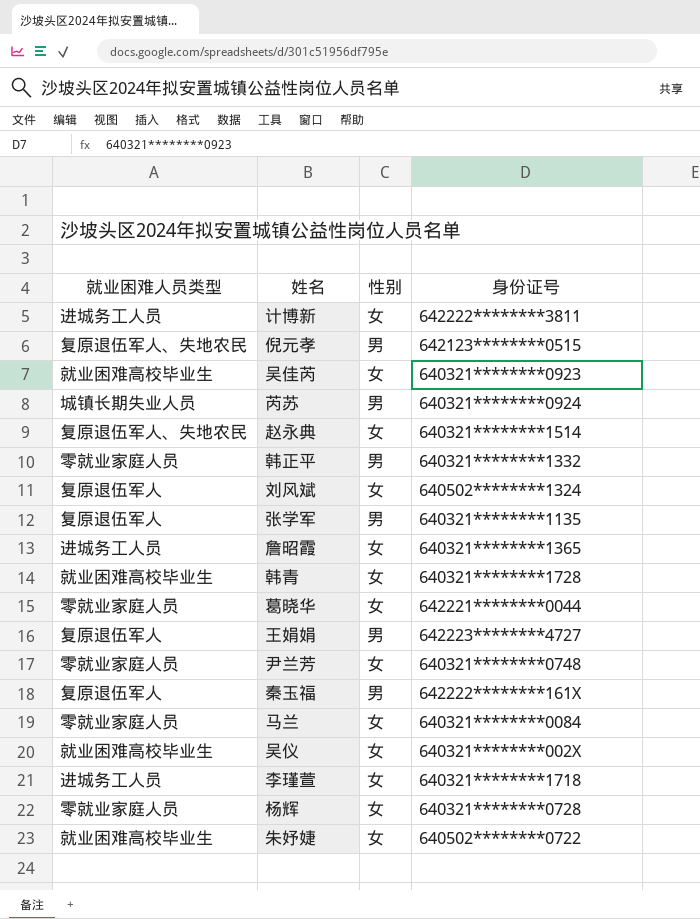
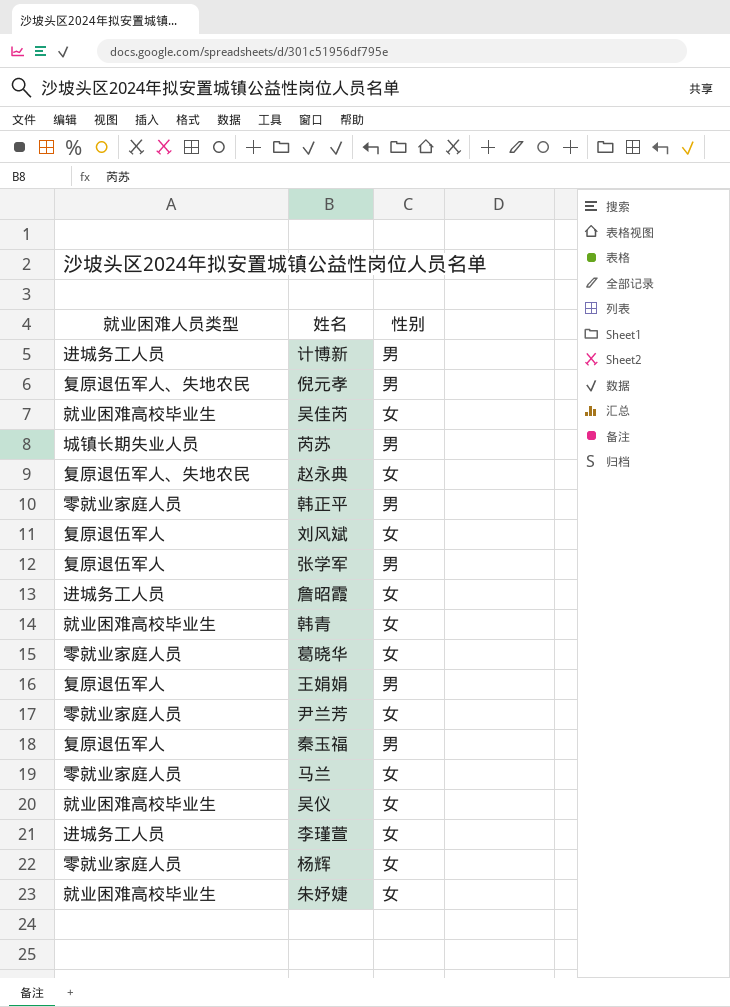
column 身份证号 | position: 4 -> none
计博新 | 性别: 女 -> 男

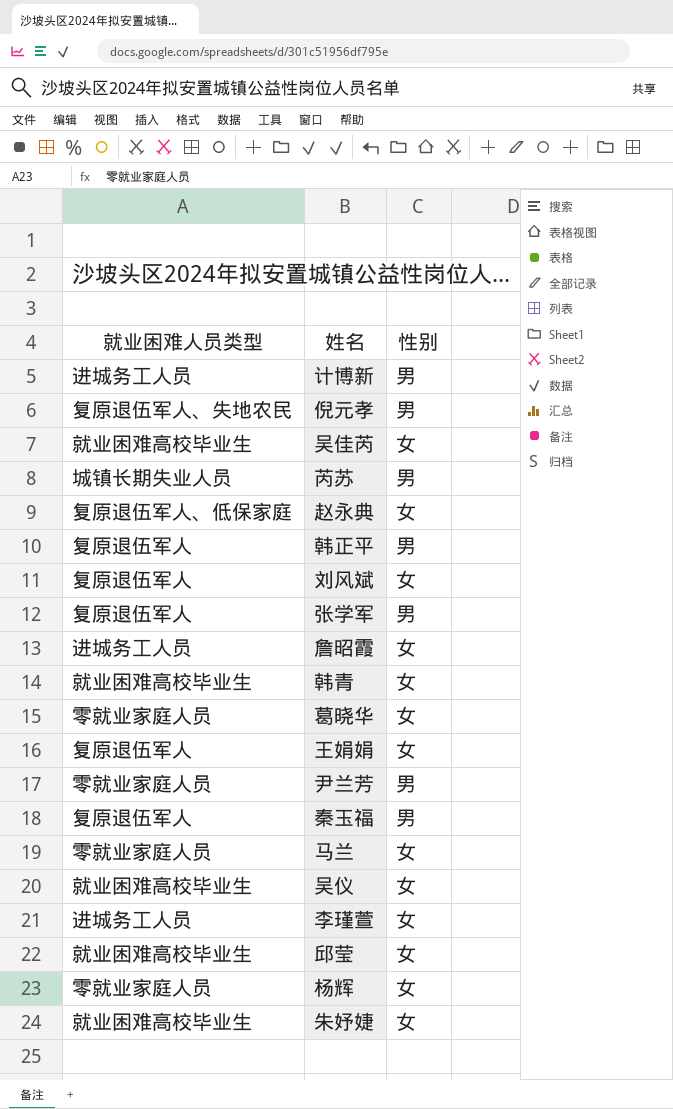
赵永典 | 就业困难人员类型: 复原退伍军人、失地农民 -> 复原退伍军人、低保家庭
韩正平 | 就业困难人员类型: 零就业家庭人员 -> 复原退伍军人
王娟娟 | 性别: 男 -> 女
尹兰芳 | 性别: 女 -> 男
row 邱莹: none -> 就业困难高校毕业生 | 女

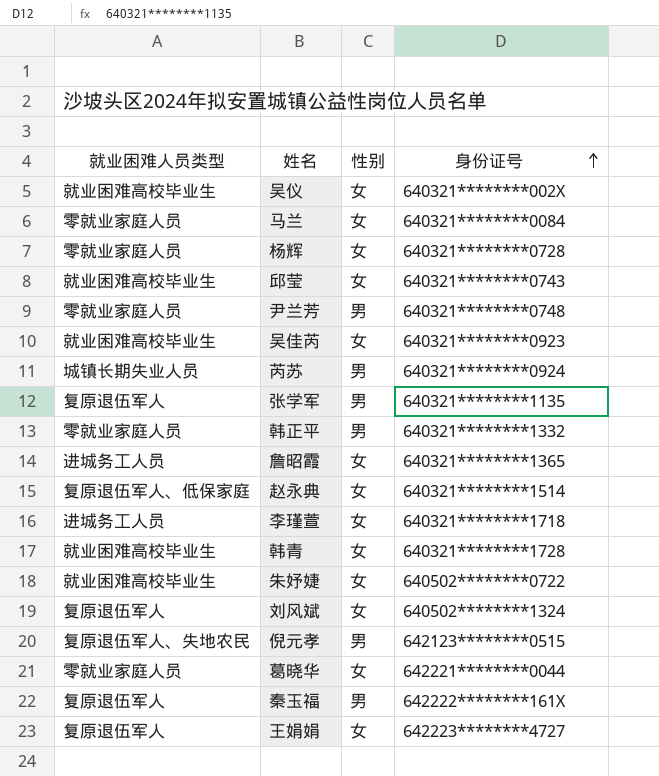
row order: none -> 身份证号 ascending
column 身份证号 | position: none -> 4
row 计博新: 进城务工人员 | 男 -> none
韩正平 | 就业困难人员类型: 复原退伍军人 -> 零就业家庭人员

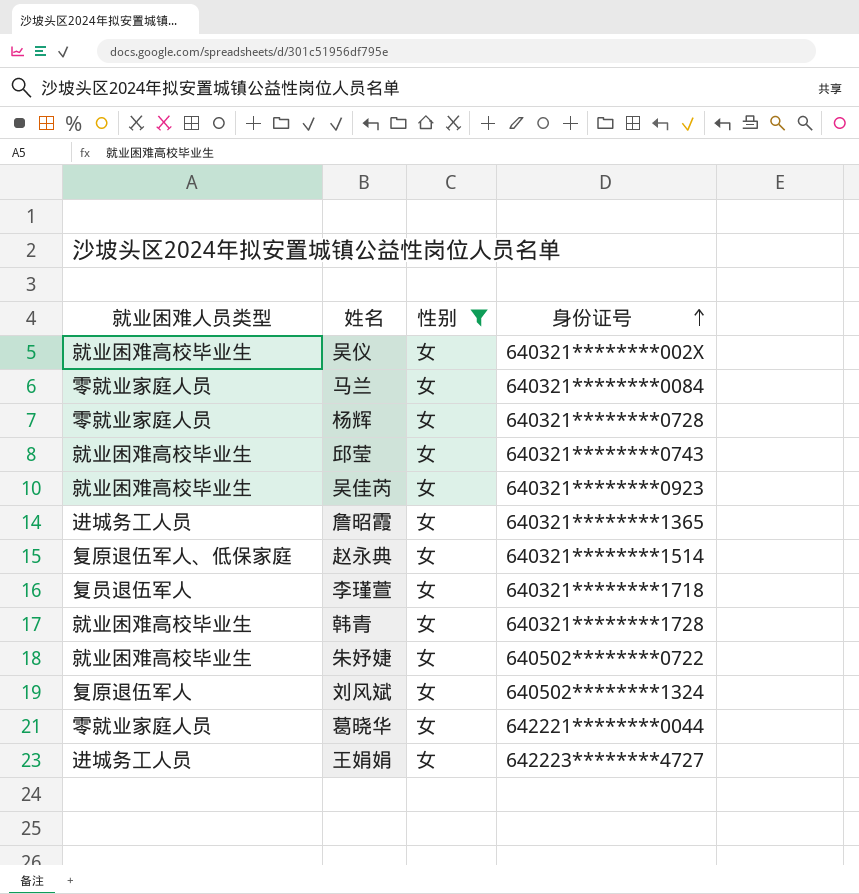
filter: none -> 性别 = 女
李瑾萱 | 就业困难人员类型: 进城务工人员 -> 复员退伍军人
王娟娟 | 就业困难人员类型: 复原退伍军人 -> 进城务工人员

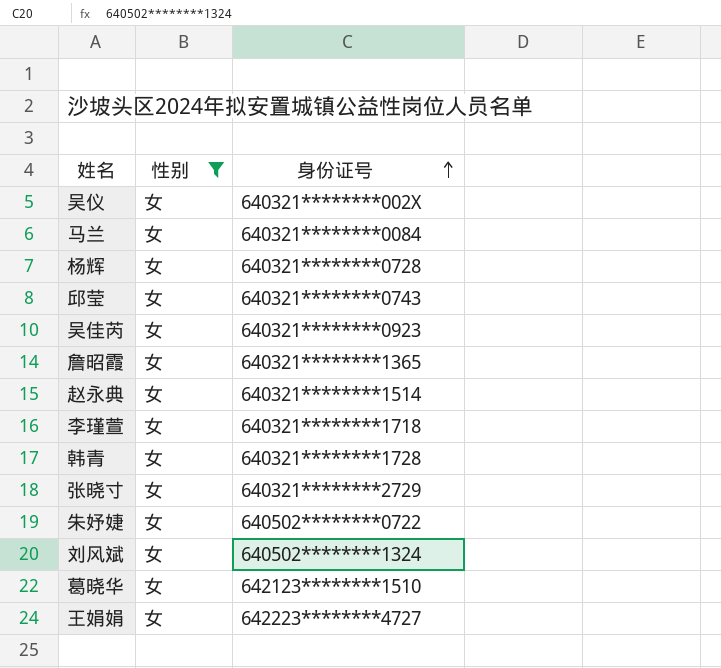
column 就业困难人员类型 | position: 1 -> none
row 张晓寸: none -> 女 | 640321********2729
葛晓华 | 身份证号: 642221********0044 -> 642123********1510

